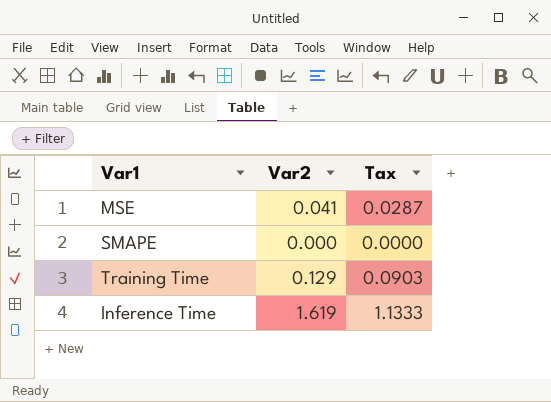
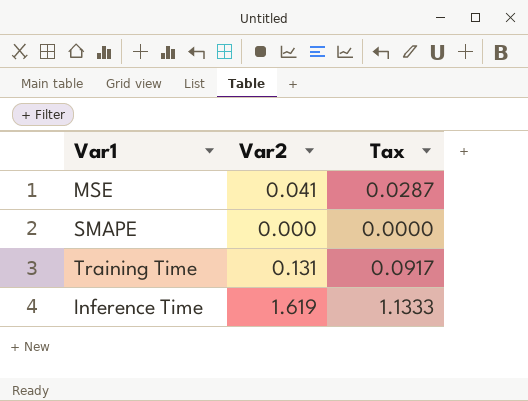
Training Time | Var2: 0.129 -> 0.131
Training Time | Tax: 0.0903 -> 0.0917

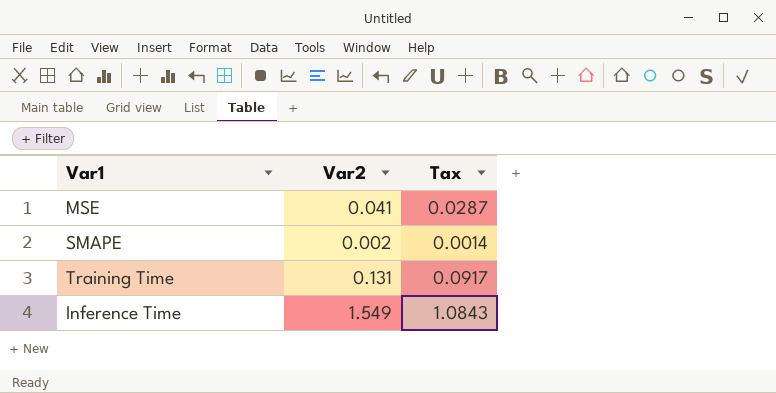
SMAPE | Var2: 0.000 -> 0.002
SMAPE | Tax: 0.0000 -> 0.0014
Inference Time | Var2: 1.619 -> 1.549
Inference Time | Tax: 1.1333 -> 1.0843

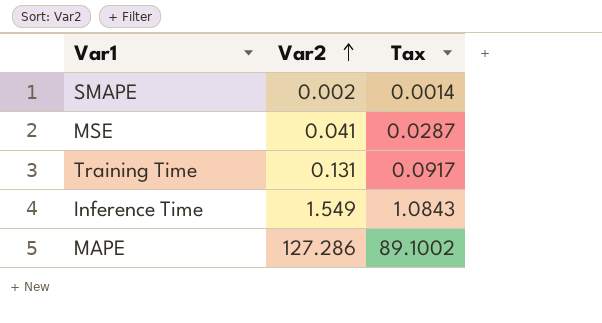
row order: none -> Var2 ascending
row MAPE: none -> 127.286 | 89.1002

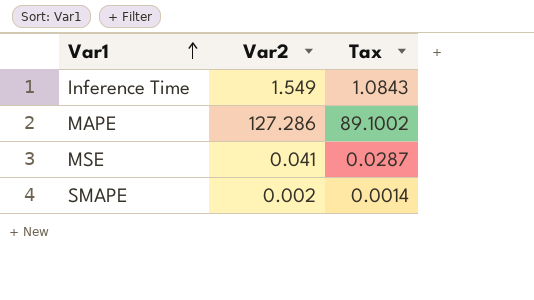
row order: Var2 ascending -> Var1 ascending
row Training Time: 0.131 | 0.0917 -> none

